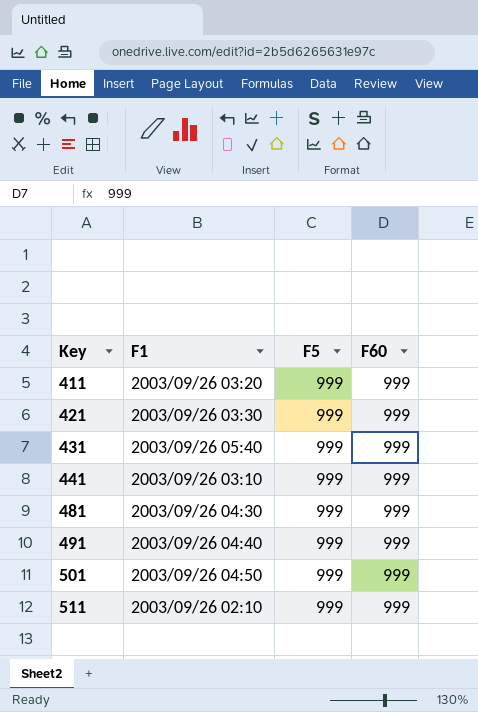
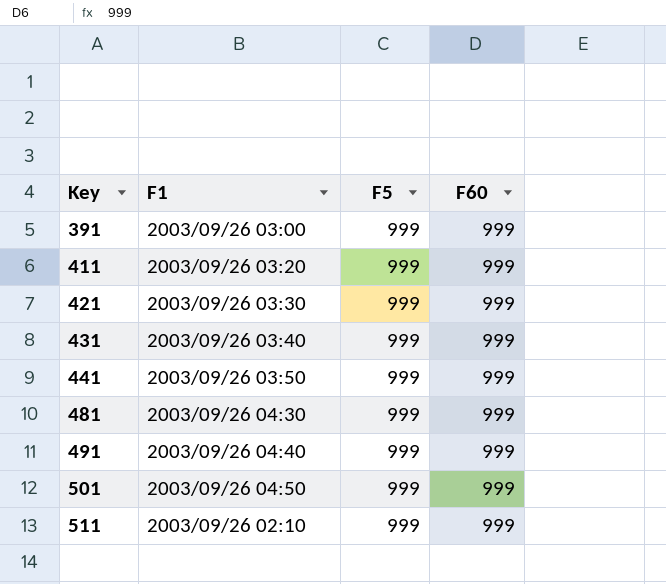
row 391: none -> 2003/09/26 03:00 | 999 | 999
431 | F1: 2003/09/26 05:40 -> 2003/09/26 03:40
441 | F1: 2003/09/26 03:10 -> 2003/09/26 03:50

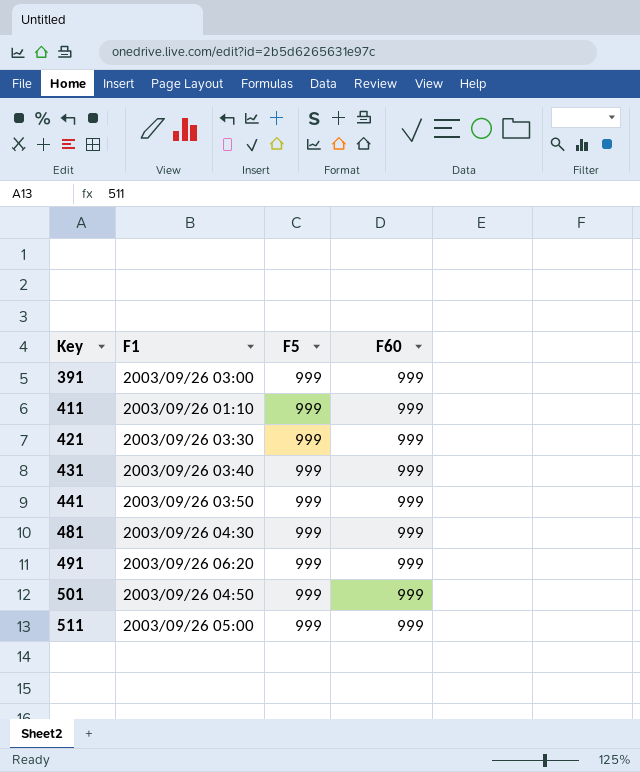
411 | F1: 2003/09/26 03:20 -> 2003/09/26 01:10
491 | F1: 2003/09/26 04:40 -> 2003/09/26 06:20
511 | F1: 2003/09/26 02:10 -> 2003/09/26 05:00

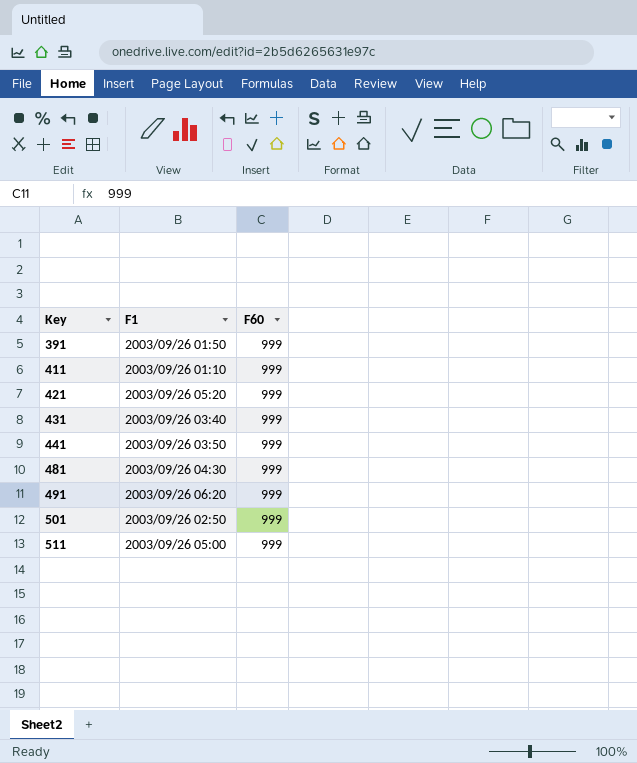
column F5 | position: 3 -> none
391 | F1: 2003/09/26 03:00 -> 2003/09/26 01:50
421 | F1: 2003/09/26 03:30 -> 2003/09/26 05:20
501 | F1: 2003/09/26 04:50 -> 2003/09/26 02:50

